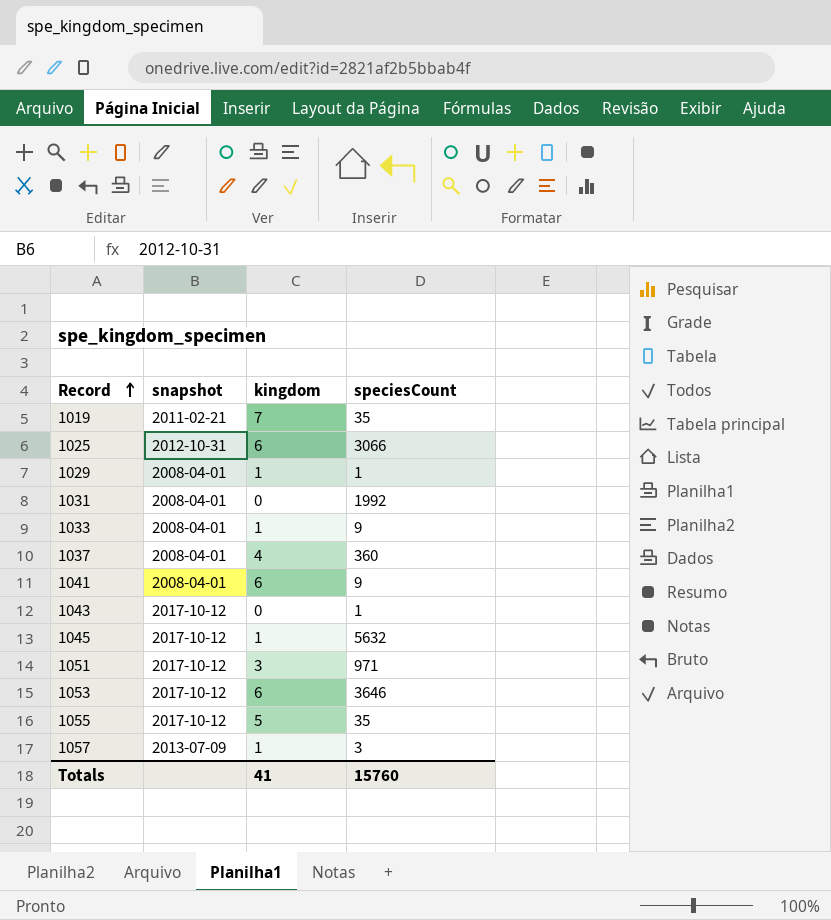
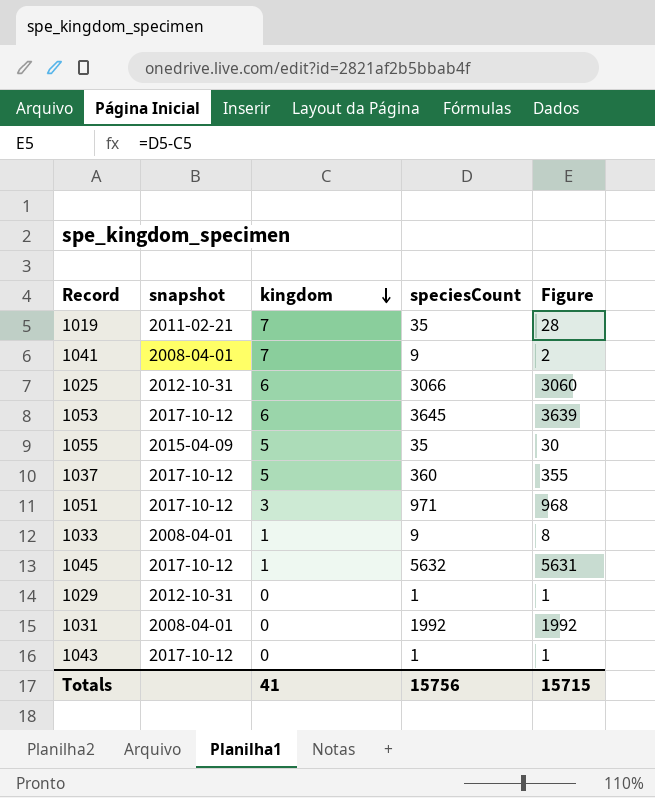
row order: Record ascending -> kingdom descending
column Figure | formula: none -> [speciesCount] - [kingdom]
row 1057: 2013-07-09 | 1 | 3 -> none
1041 | kingdom: 6 -> 7
1053 | speciesCount: 3646 -> 3645
1055 | snapshot: 2017-10-12 -> 2015-04-09
1037 | snapshot: 2008-04-01 -> 2017-10-12
1037 | kingdom: 4 -> 5
1029 | snapshot: 2008-04-01 -> 2012-10-31
1029 | kingdom: 1 -> 0
Totals | speciesCount: 15760 -> 15756

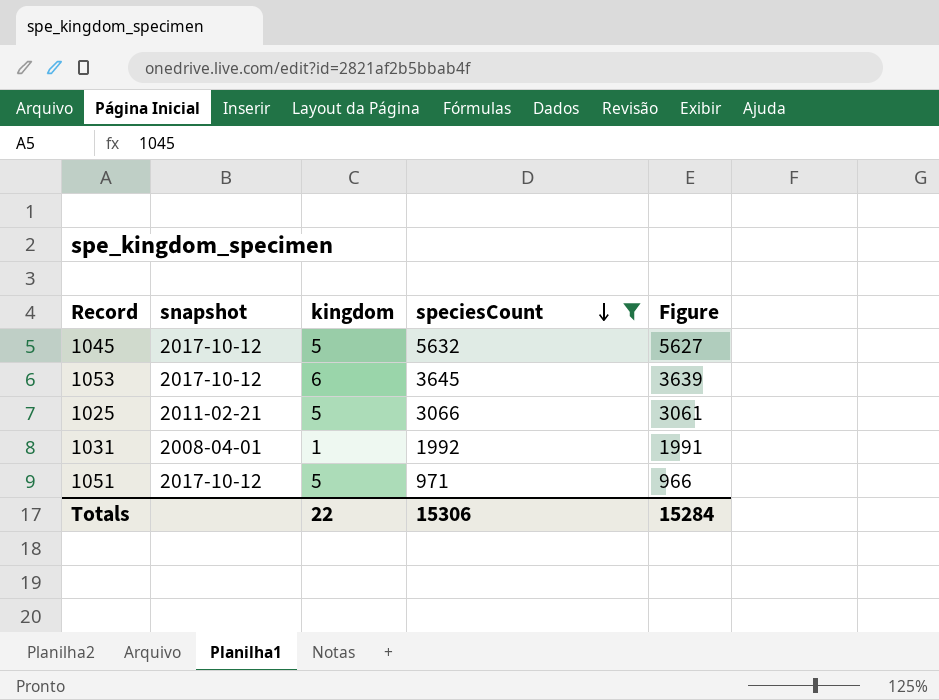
filter: none -> speciesCount >= 971
row order: kingdom descending -> speciesCount descending
1045 | kingdom: 1 -> 5
1045 | Figure: 5631 -> 5627
1025 | snapshot: 2012-10-31 -> 2011-02-21
1025 | kingdom: 6 -> 5
1025 | Figure: 3060 -> 3061
1031 | kingdom: 0 -> 1
1031 | Figure: 1992 -> 1991
1051 | kingdom: 3 -> 5
1051 | Figure: 968 -> 966
Totals | kingdom: 41 -> 22
Totals | speciesCount: 15756 -> 15306
Totals | Figure: 15715 -> 15284

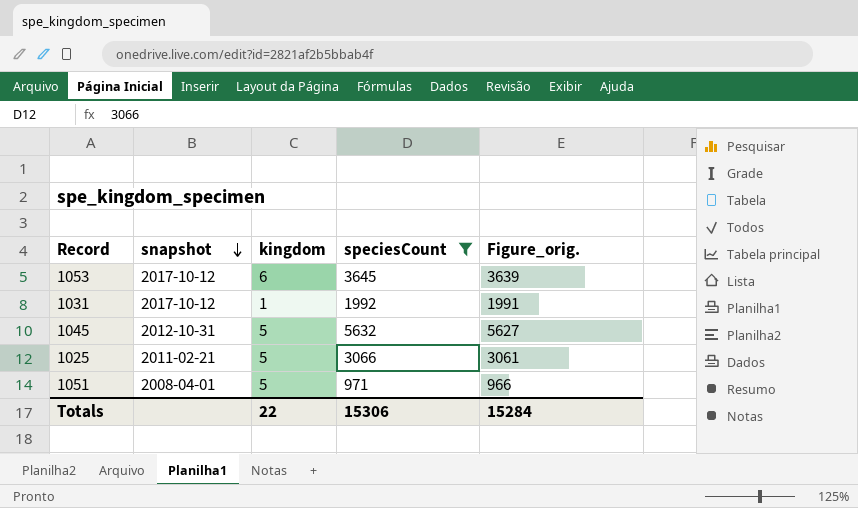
row order: speciesCount descending -> snapshot descending
column name: Figure -> Figure_orig.
1031 | snapshot: 2008-04-01 -> 2017-10-12
1045 | snapshot: 2017-10-12 -> 2012-10-31
1051 | snapshot: 2017-10-12 -> 2008-04-01

